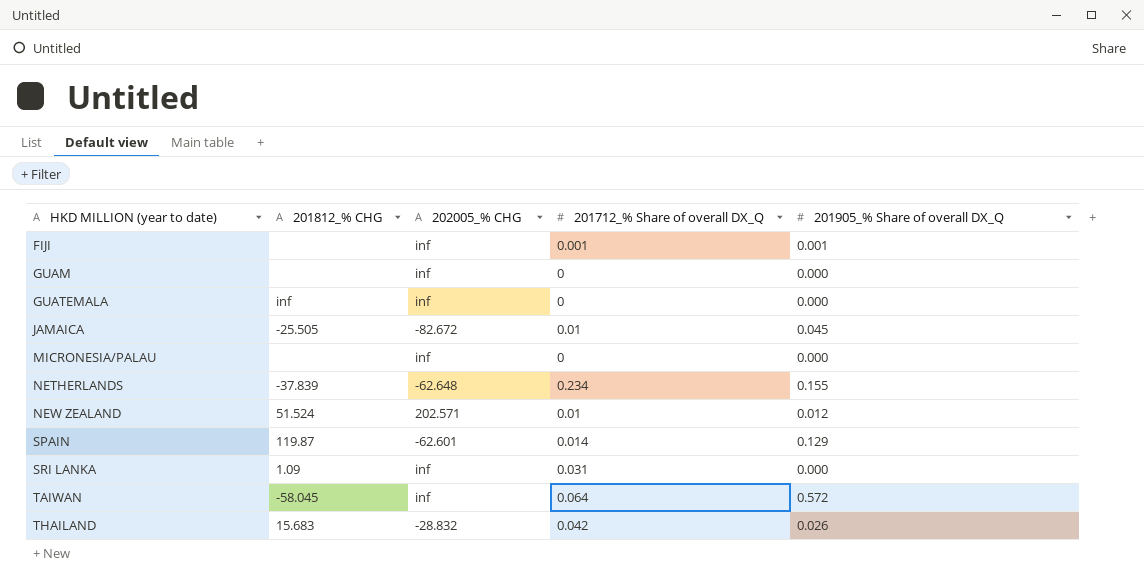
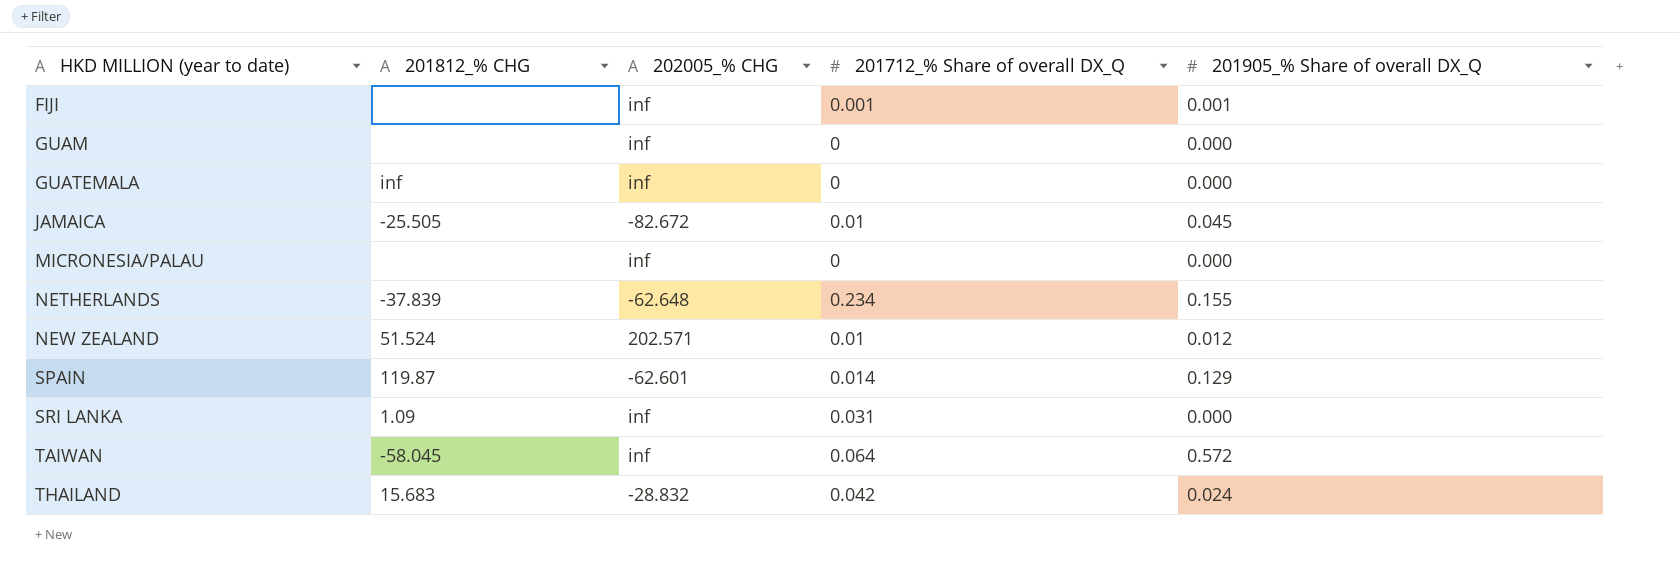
THAILAND | 201905_% Share of overall DX_Q: 0.026 -> 0.024

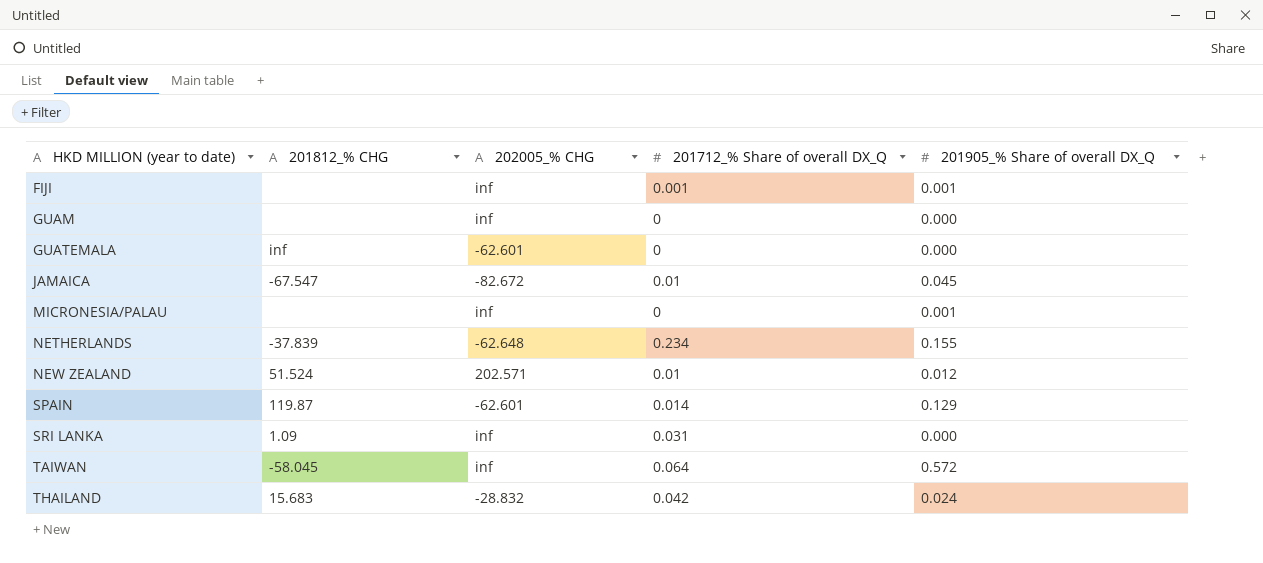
GUATEMALA | 202005_% CHG: inf -> -62.601
JAMAICA | 201812_% CHG: -25.505 -> -67.547
MICRONESIA/PALAU | 201905_% Share of overall DX_Q: 0.000 -> 0.001

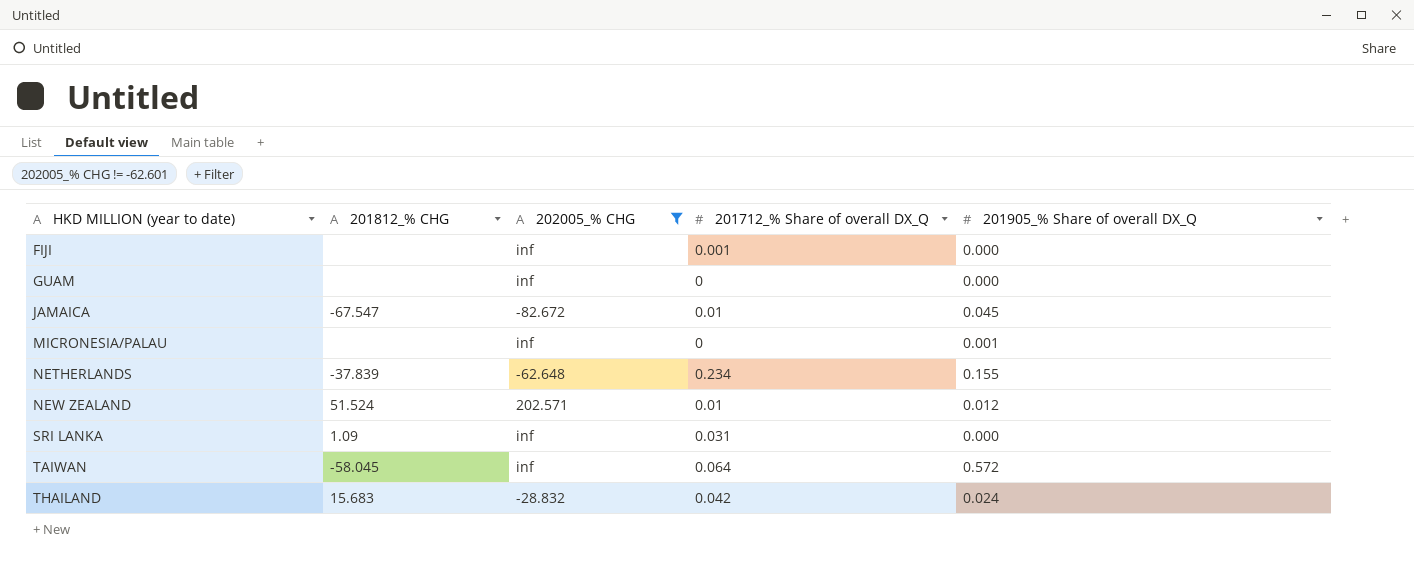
filter: none -> 202005_% CHG != -62.601
FIJI | 201905_% Share of overall DX_Q: 0.001 -> 0.000

